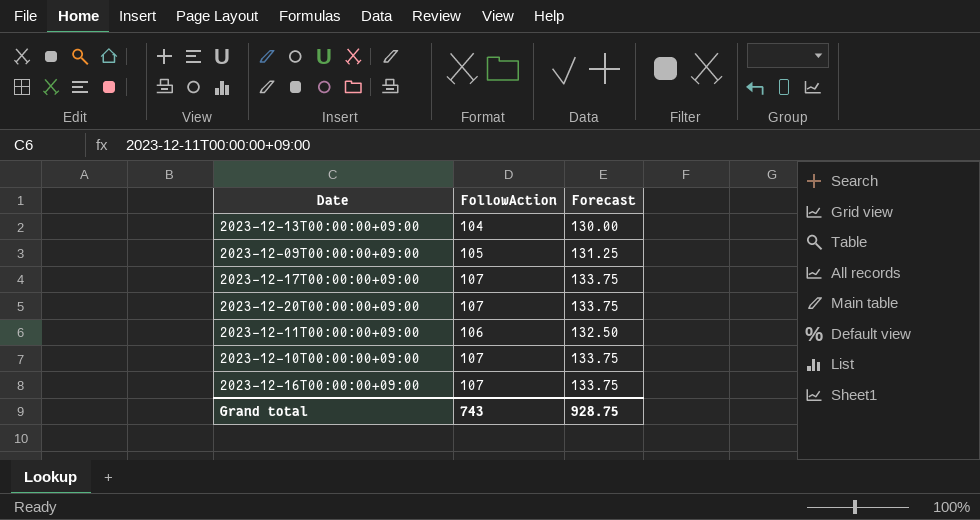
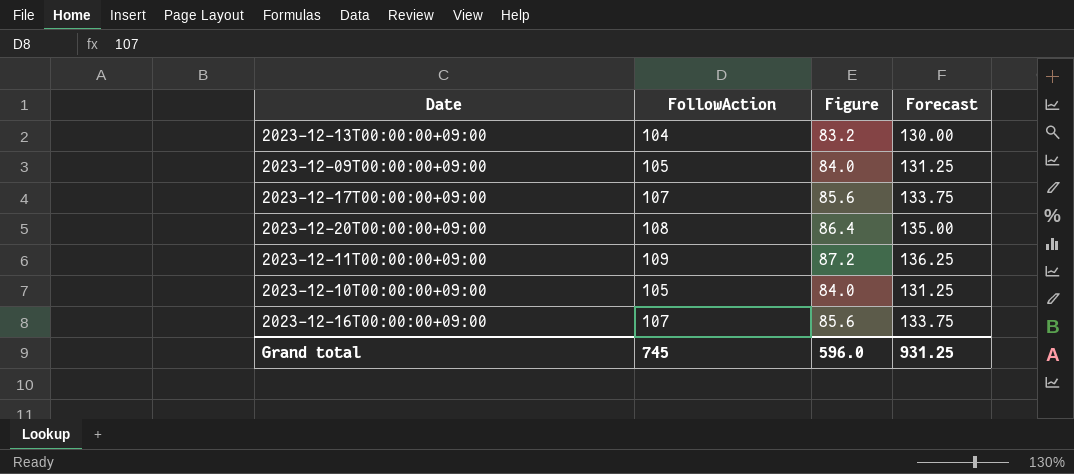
column Figure | formula: none -> [FollowAction] * 0.8
2023-12-20T00:00:00+09:00 | FollowAction: 107 -> 108
2023-12-20T00:00:00+09:00 | Forecast: 133.75 -> 135.00
2023-12-11T00:00:00+09:00 | FollowAction: 106 -> 109
2023-12-11T00:00:00+09:00 | Forecast: 132.50 -> 136.25
2023-12-10T00:00:00+09:00 | FollowAction: 107 -> 105
2023-12-10T00:00:00+09:00 | Forecast: 133.75 -> 131.25
Grand total | FollowAction: 743 -> 745
Grand total | Forecast: 928.75 -> 931.25

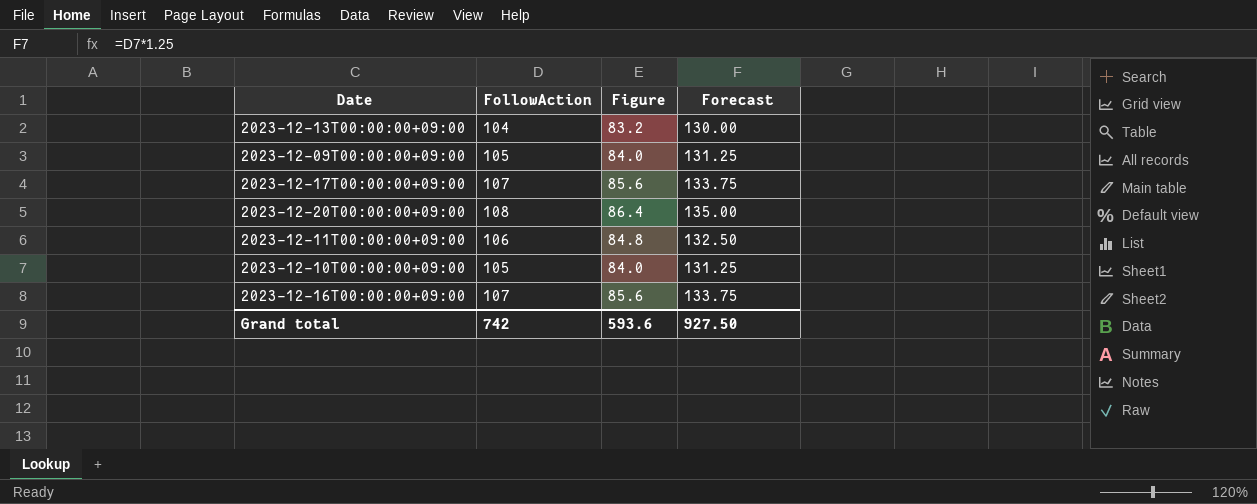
2023-12-11T00:00:00+09:00 | FollowAction: 109 -> 106
2023-12-11T00:00:00+09:00 | Figure: 87.2 -> 84.8
2023-12-11T00:00:00+09:00 | Forecast: 136.25 -> 132.50
Grand total | FollowAction: 745 -> 742
Grand total | Figure: 596.0 -> 593.6
Grand total | Forecast: 931.25 -> 927.50

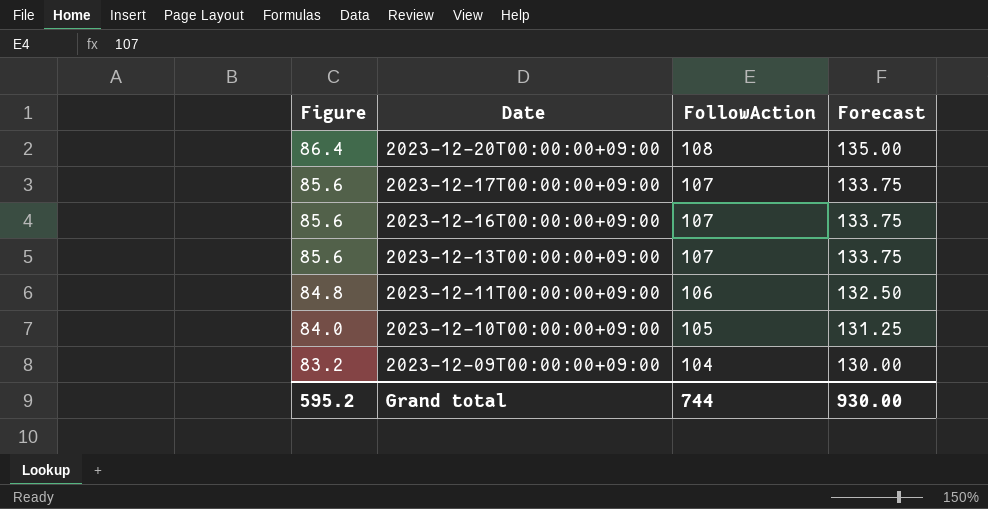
row order: none -> Figure descending
column Figure | position: 3 -> 1
2023-12-13T00:00:00+09:00 | Figure: 83.2 -> 85.6
2023-12-13T00:00:00+09:00 | FollowAction: 104 -> 107
2023-12-13T00:00:00+09:00 | Forecast: 130.00 -> 133.75
2023-12-09T00:00:00+09:00 | Figure: 84.0 -> 83.2
2023-12-09T00:00:00+09:00 | FollowAction: 105 -> 104
2023-12-09T00:00:00+09:00 | Forecast: 131.25 -> 130.00
Grand total | Figure: 593.6 -> 595.2
Grand total | FollowAction: 742 -> 744
Grand total | Forecast: 927.50 -> 930.00

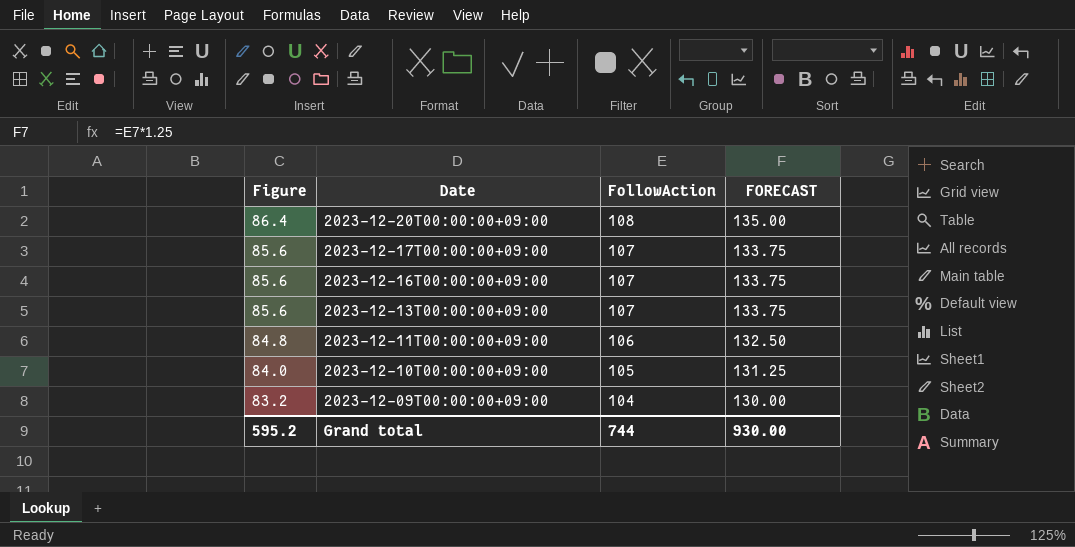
column name: Forecast -> FORECAST

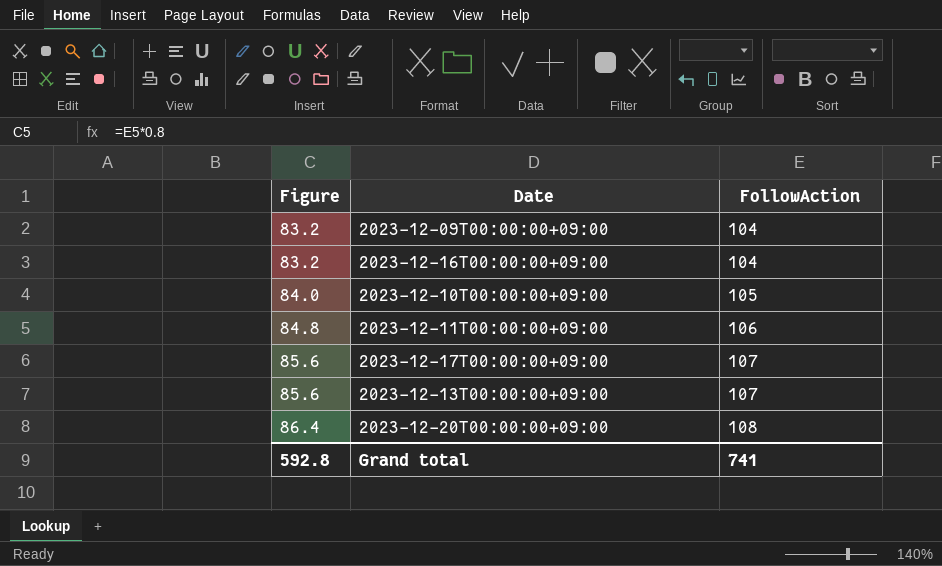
row order: Figure descending -> Figure ascending
column FORECAST | formula: [FollowAction] * 1.25 -> none
2023-12-16T00:00:00+09:00 | Figure: 85.6 -> 83.2
2023-12-16T00:00:00+09:00 | FollowAction: 107 -> 104
Grand total | Figure: 595.2 -> 592.8
Grand total | FollowAction: 744 -> 741

